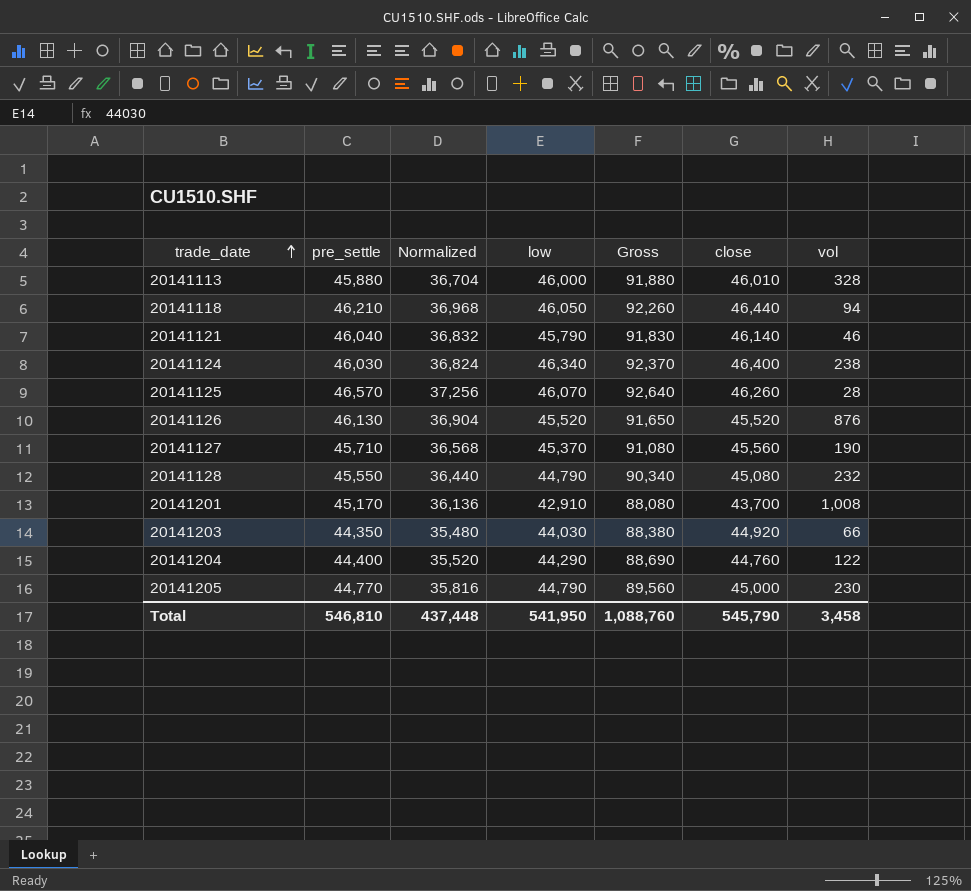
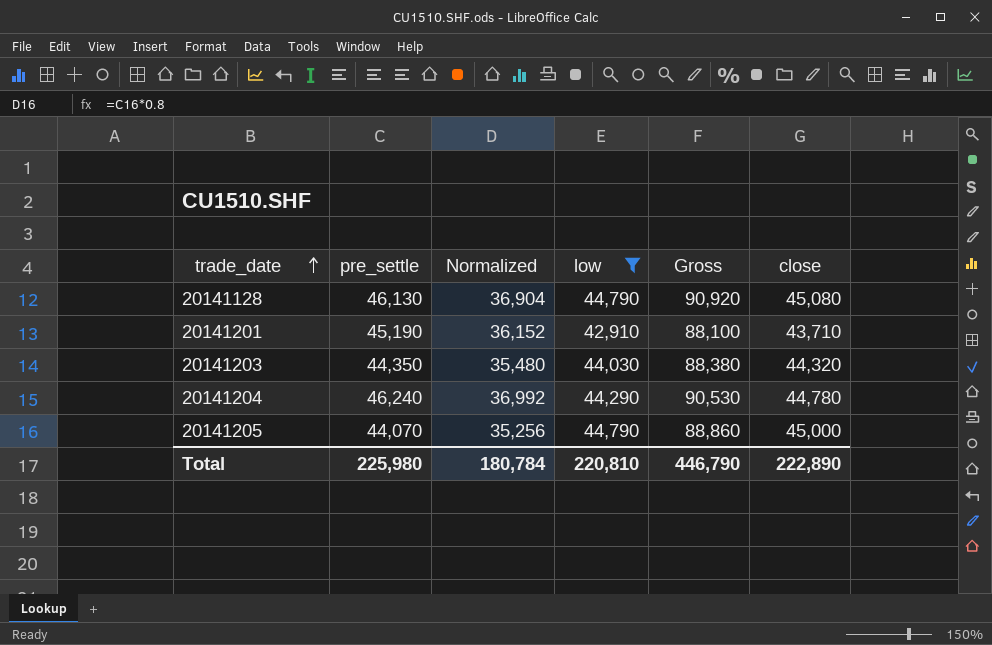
filter: none -> low <= 44,790
column vol | position: 7 -> none
20141128 | pre_settle: 45,550 -> 46,130
20141128 | Normalized: 36,440 -> 36,904
20141128 | Gross: 90,340 -> 90,920
20141201 | pre_settle: 45,170 -> 45,190
20141201 | Normalized: 36,136 -> 36,152
20141201 | Gross: 88,080 -> 88,100
20141201 | close: 43,700 -> 43,710
20141203 | close: 44,920 -> 44,320
20141204 | pre_settle: 44,400 -> 46,240
20141204 | Normalized: 35,520 -> 36,992
20141204 | Gross: 88,690 -> 90,530
20141204 | close: 44,760 -> 44,780
20141205 | pre_settle: 44,770 -> 44,070
20141205 | Normalized: 35,816 -> 35,256
20141205 | Gross: 89,560 -> 88,860
Total | pre_settle: 546,810 -> 225,980
Total | Normalized: 437,448 -> 180,784
Total | low: 541,950 -> 220,810
Total | Gross: 1,088,760 -> 446,790
Total | close: 545,790 -> 222,890

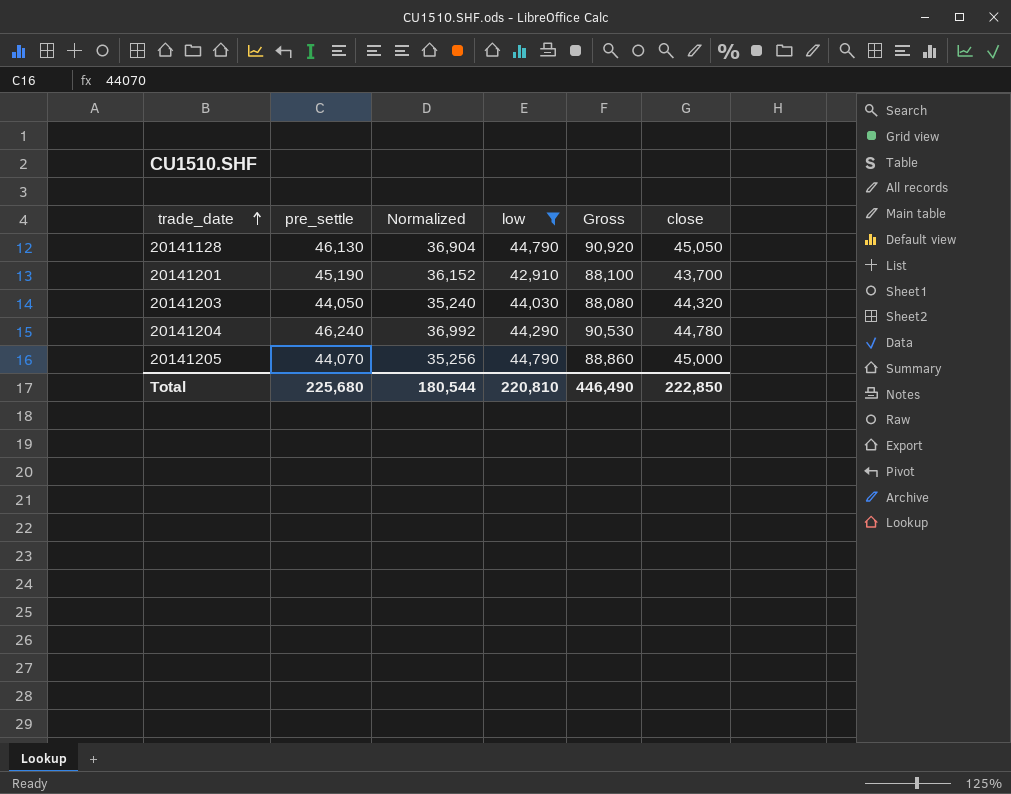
20141128 | close: 45,080 -> 45,050
20141201 | close: 43,710 -> 43,700
20141203 | pre_settle: 44,350 -> 44,050
20141203 | Normalized: 35,480 -> 35,240
20141203 | Gross: 88,380 -> 88,080
Total | pre_settle: 225,980 -> 225,680
Total | Normalized: 180,784 -> 180,544
Total | Gross: 446,790 -> 446,490
Total | close: 222,890 -> 222,850

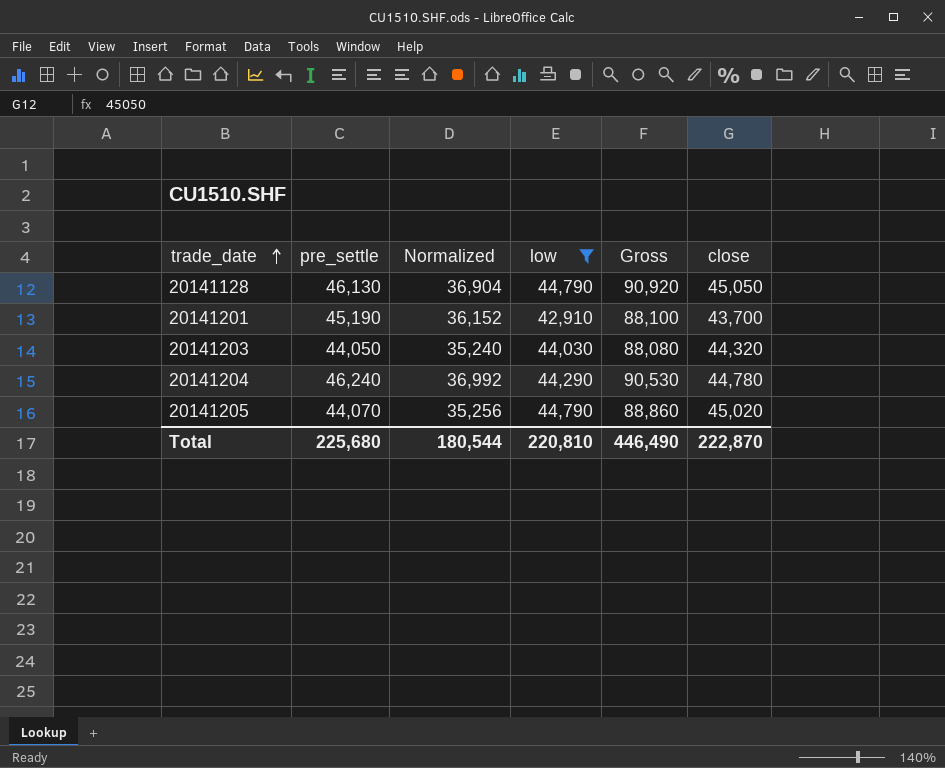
20141205 | close: 45,000 -> 45,020
Total | close: 222,850 -> 222,870

